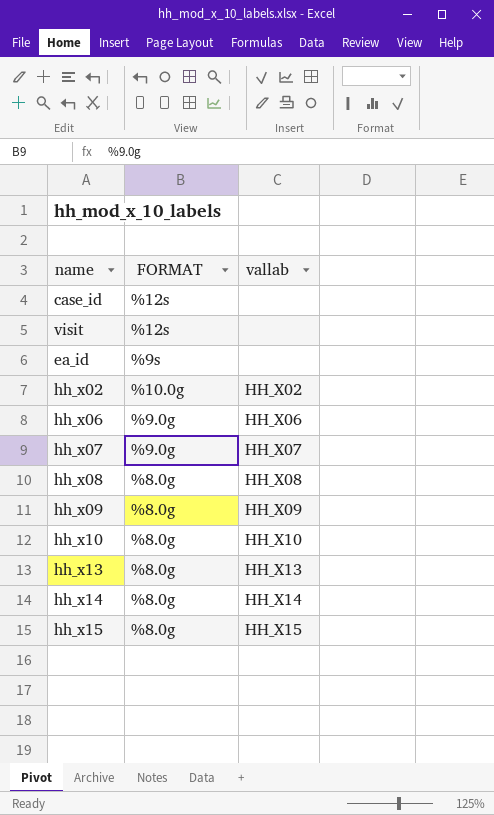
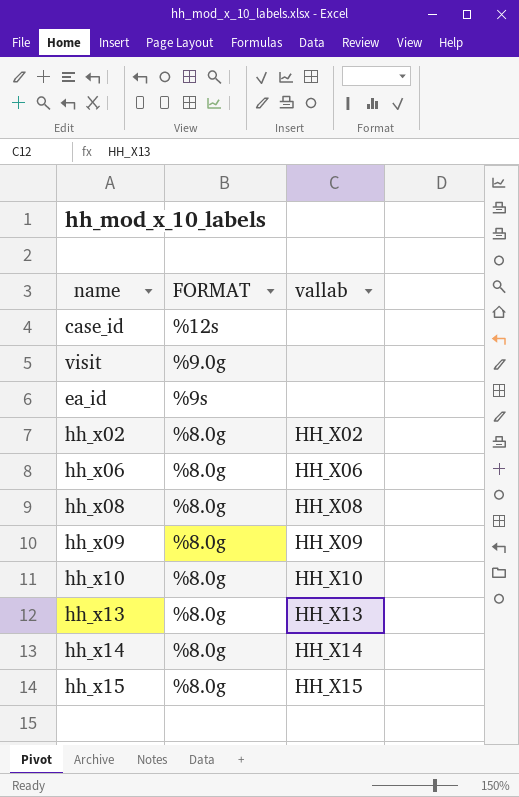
row hh_x07: %9.0g | HH_X07 -> none
visit | FORMAT: %12s -> %9.0g
hh_x02 | FORMAT: %10.0g -> %8.0g
hh_x06 | FORMAT: %9.0g -> %8.0g

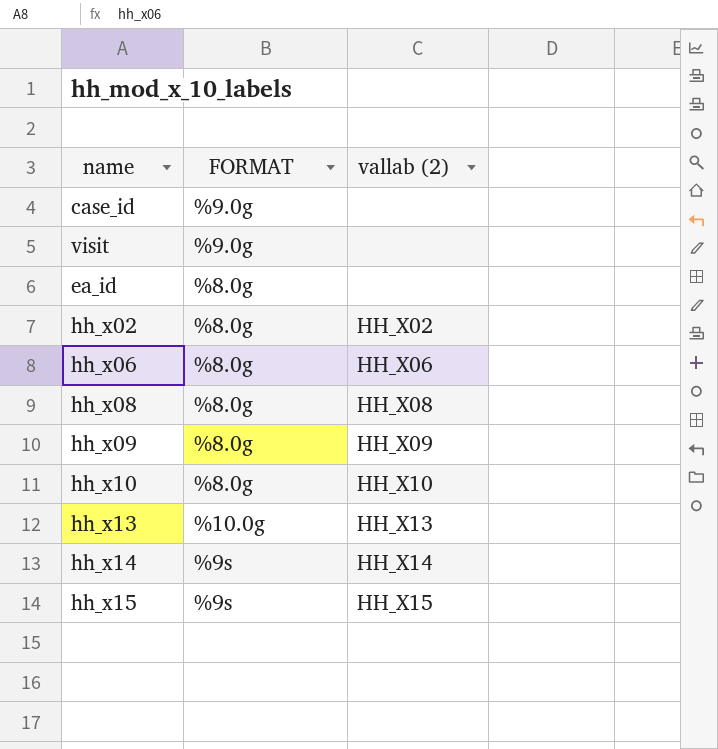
column name: vallab -> vallab (2)
case_id | FORMAT: %12s -> %9.0g
ea_id | FORMAT: %9s -> %8.0g
hh_x13 | FORMAT: %8.0g -> %10.0g
hh_x14 | FORMAT: %8.0g -> %9s
hh_x15 | FORMAT: %8.0g -> %9s

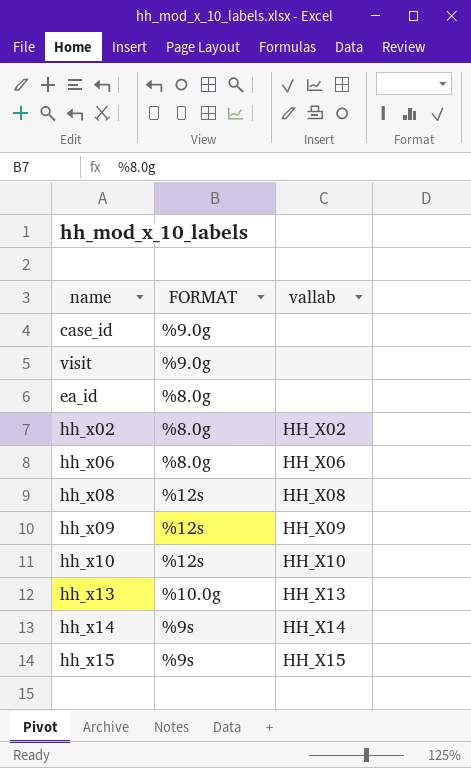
column name: vallab (2) -> vallab
hh_x08 | FORMAT: %8.0g -> %12s
hh_x09 | FORMAT: %8.0g -> %12s
hh_x10 | FORMAT: %8.0g -> %12s

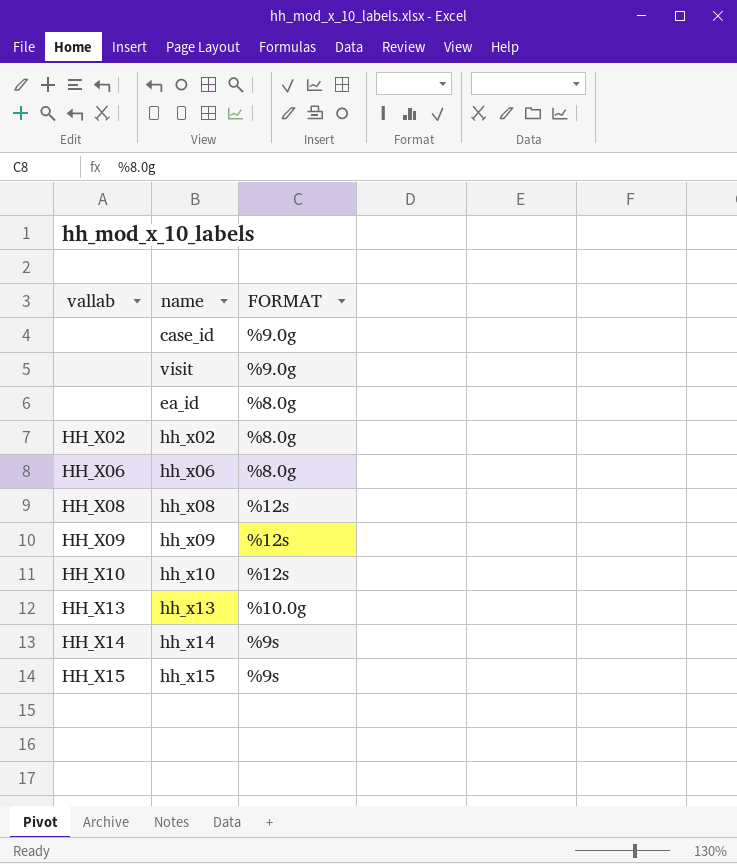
column vallab | position: 3 -> 1

